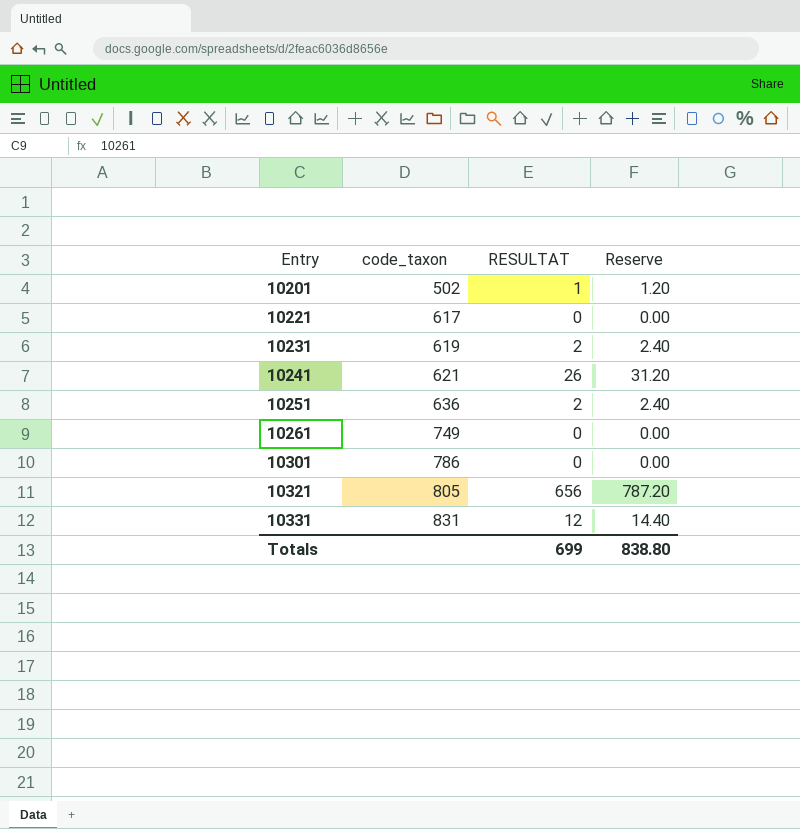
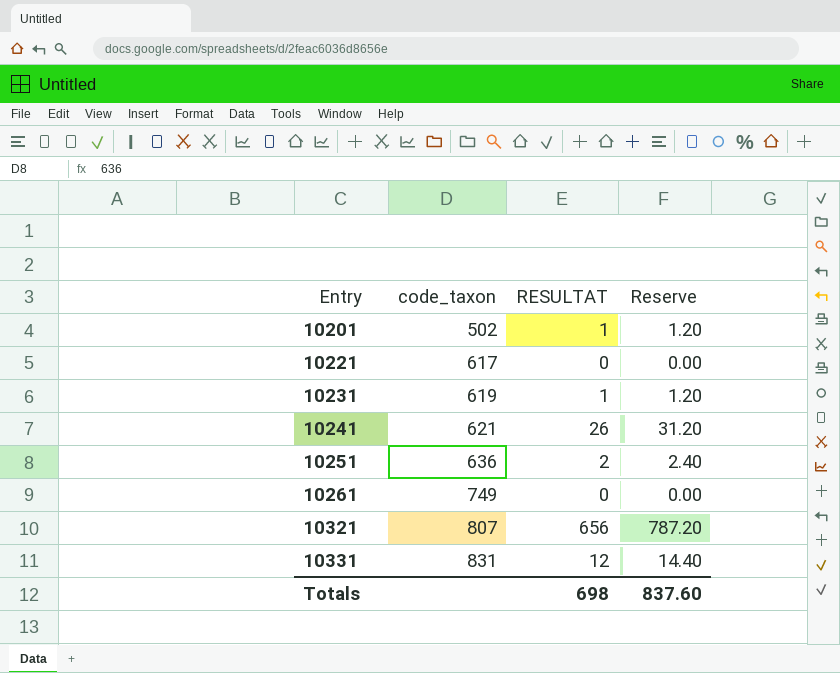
row 10301: 786 | 0 | 0.00 -> none
10231 | RESULTAT: 2 -> 1
10231 | Reserve: 2.40 -> 1.20
10321 | code_taxon: 805 -> 807
Totals | RESULTAT: 699 -> 698
Totals | Reserve: 838.80 -> 837.60

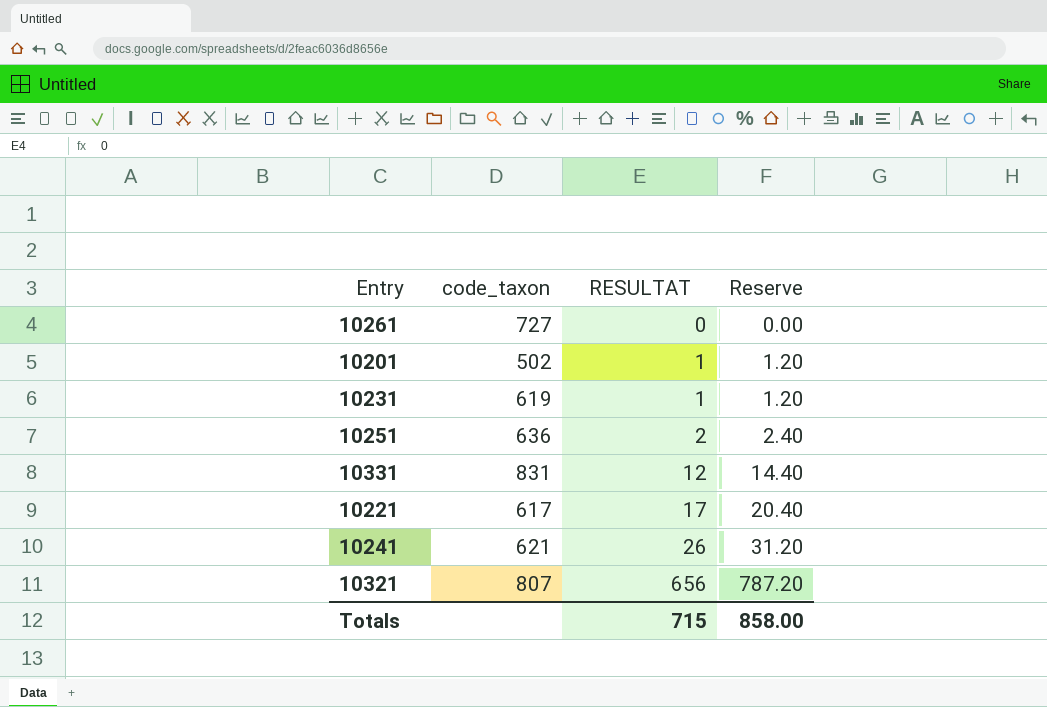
row order: Entry ascending -> RESULTAT ascending
10261 | code_taxon: 749 -> 727
10221 | RESULTAT: 0 -> 17
10221 | Reserve: 0.00 -> 20.40
Totals | RESULTAT: 698 -> 715
Totals | Reserve: 837.60 -> 858.00

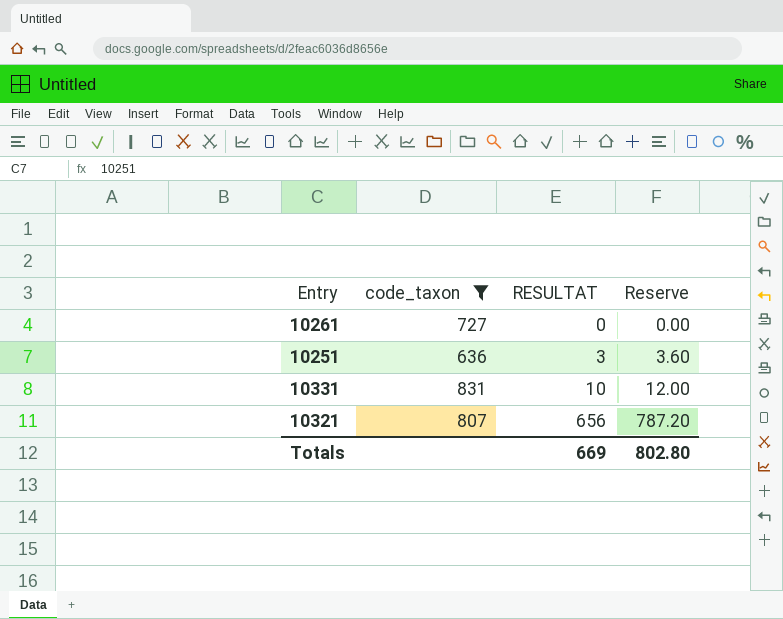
filter: none -> code_taxon >= 636
10251 | RESULTAT: 2 -> 3
10251 | Reserve: 2.40 -> 3.60
10331 | RESULTAT: 12 -> 10
10331 | Reserve: 14.40 -> 12.00
Totals | RESULTAT: 715 -> 669
Totals | Reserve: 858.00 -> 802.80

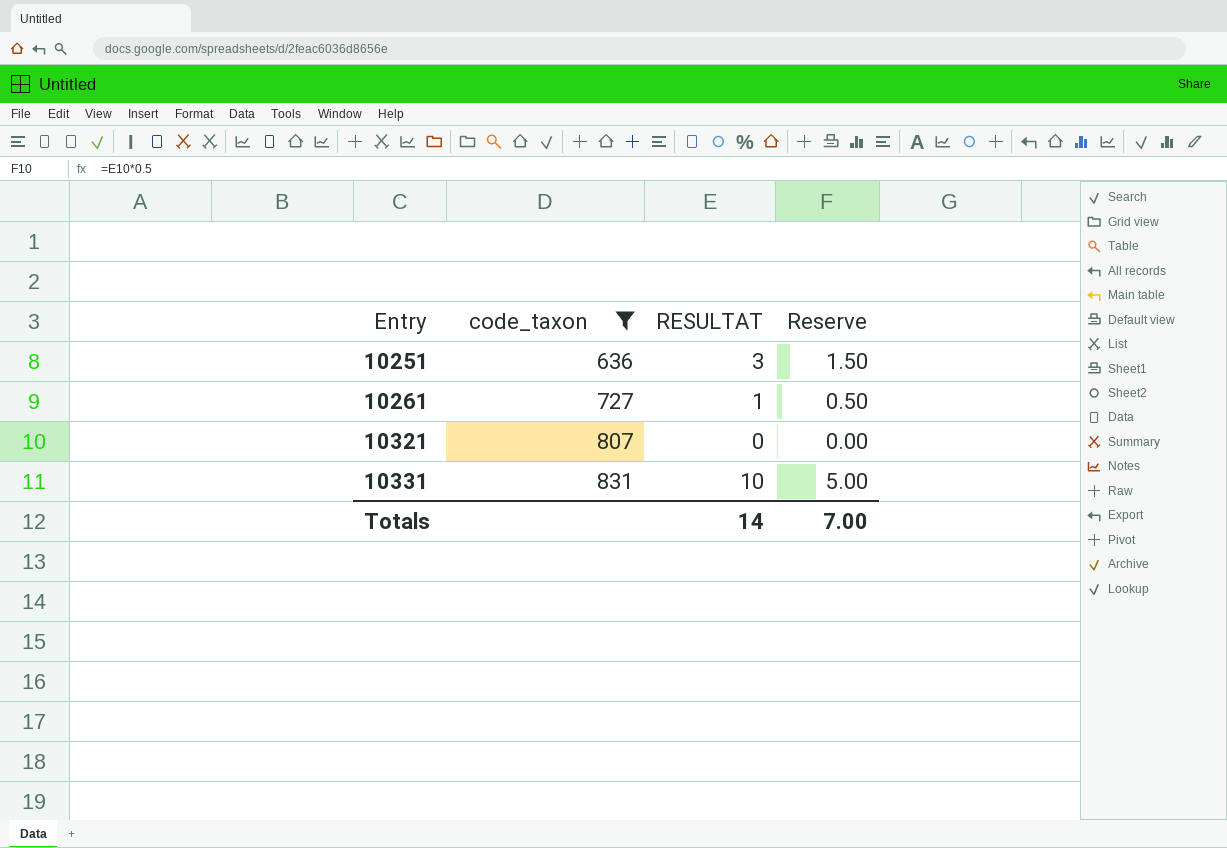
row order: RESULTAT ascending -> Entry ascending
column Reserve | formula: [RESULTAT] * 1.2 -> [RESULTAT] * 0.5
10261 | RESULTAT: 0 -> 1
10321 | RESULTAT: 656 -> 0
Totals | RESULTAT: 669 -> 14
Totals | Reserve: 802.80 -> 7.00

